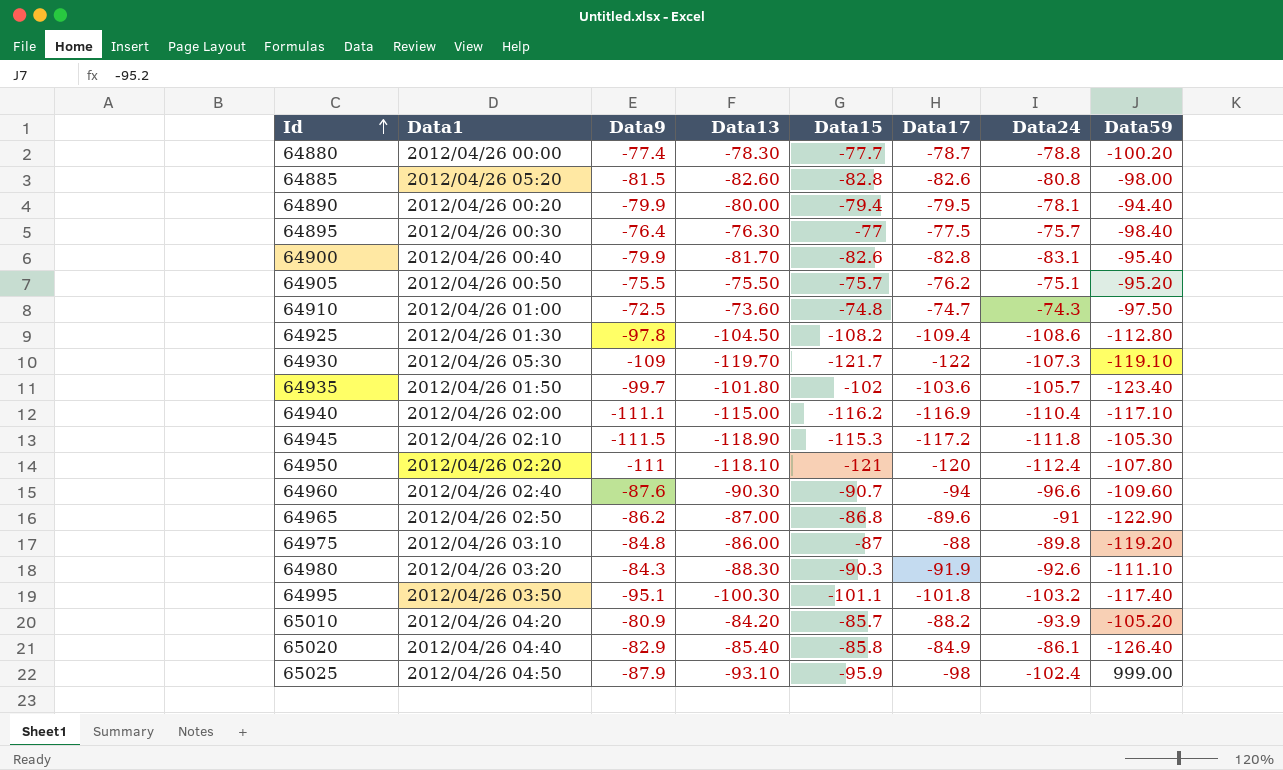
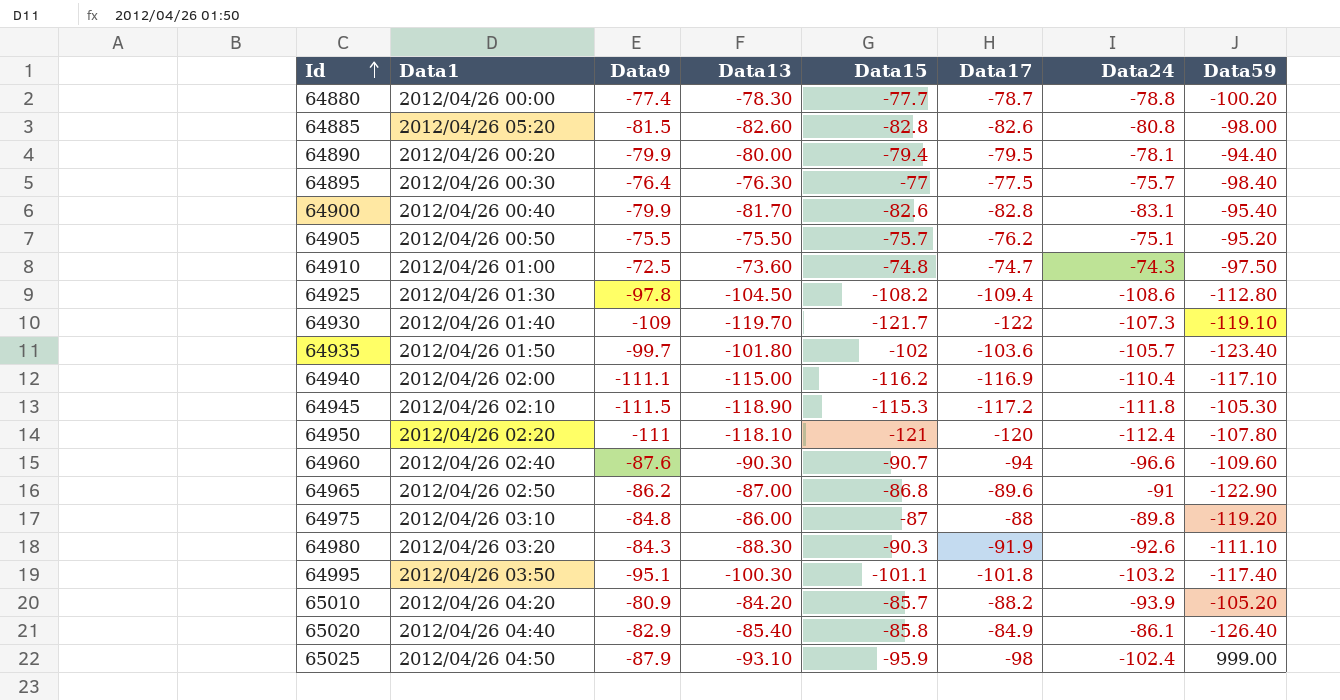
64930 | Data1: 2012/04/26 05:30 -> 2012/04/26 01:40

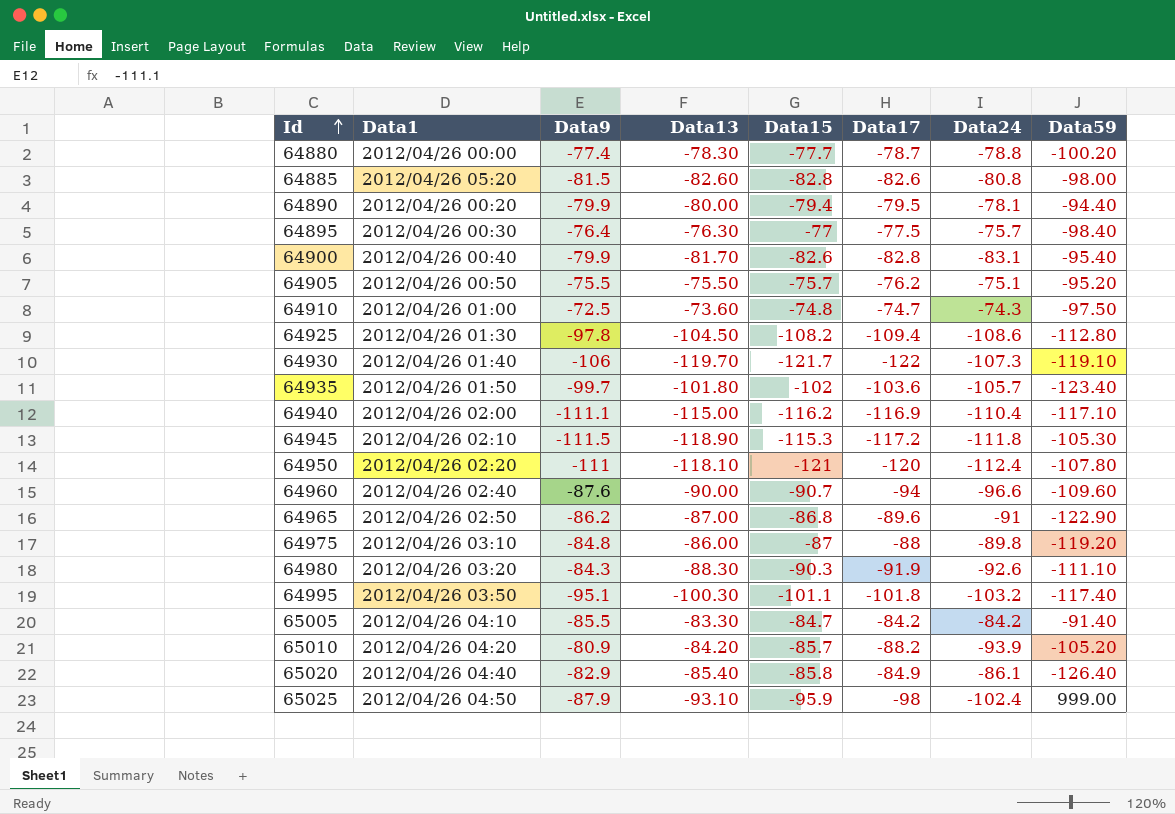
64930 | Data9: -109 -> -106
64960 | Data13: -90.30 -> -90.00
row 65005: none -> 2012/04/26 04:10 | -85.5 | -83.30 | -84.7 | -84.2 | -84.2 | -91.40

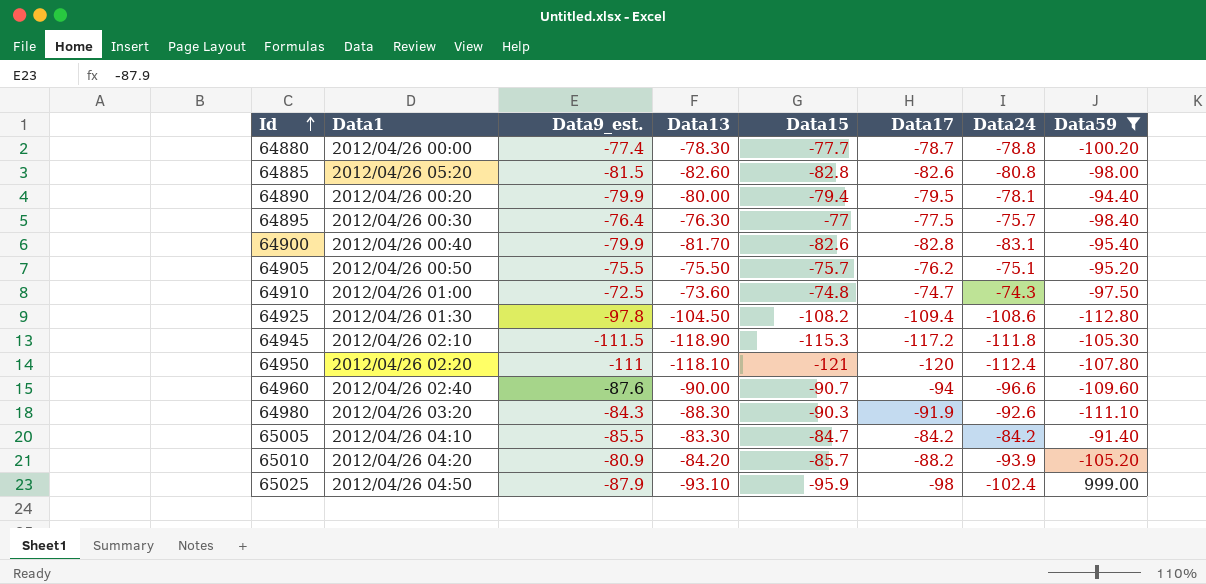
filter: none -> Data59 >= -112.80
column name: Data9 -> Data9_est.

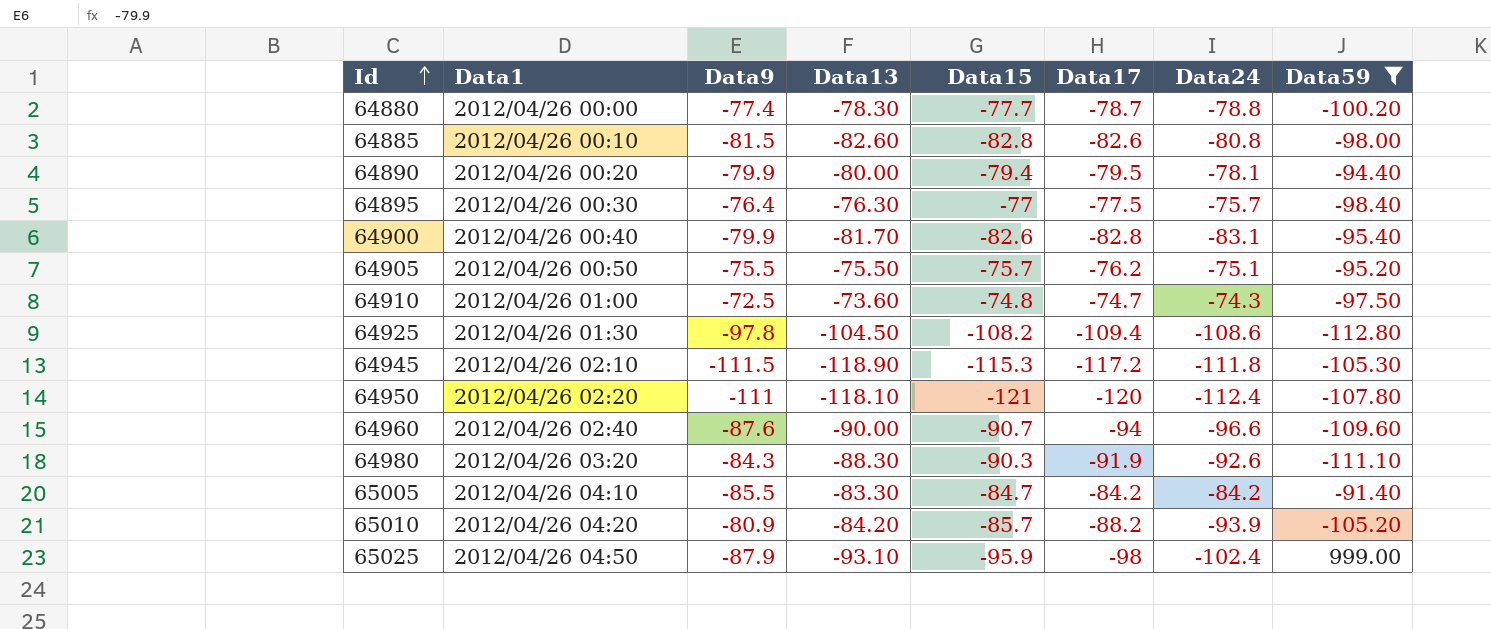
column name: Data9_est. -> Data9
64885 | Data1: 2012/04/26 05:20 -> 2012/04/26 00:10

